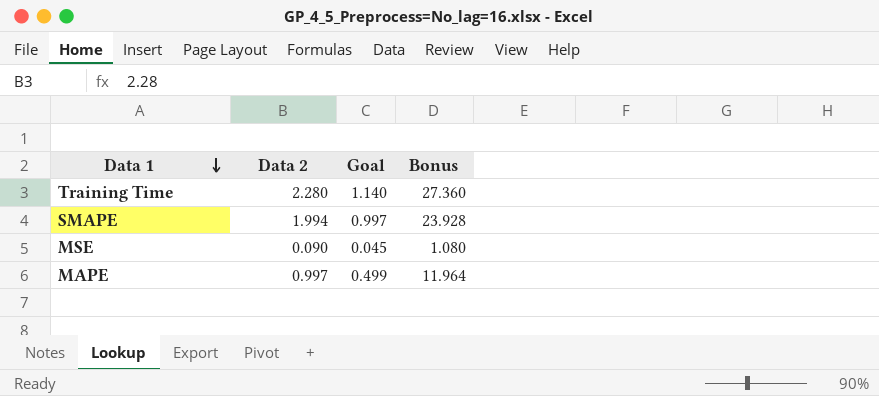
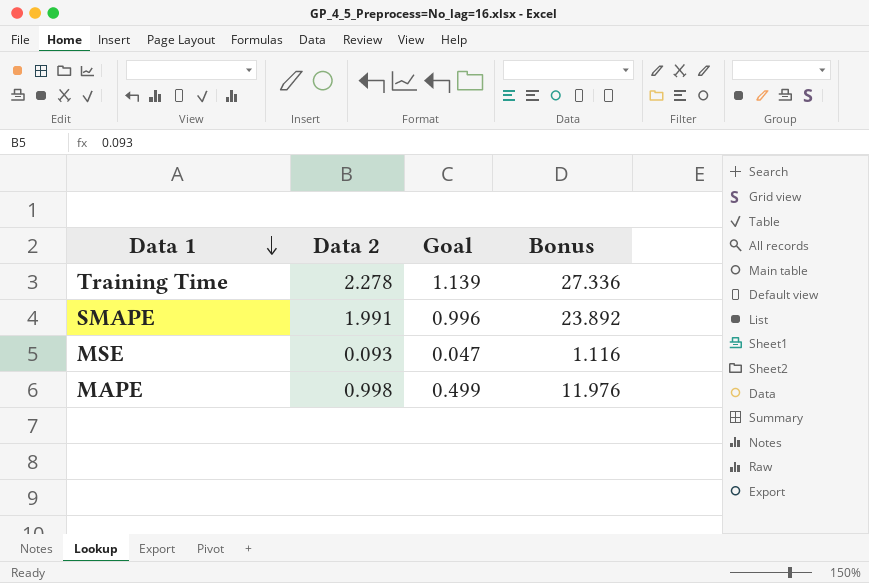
Training Time | Data 2: 2.280 -> 2.278
Training Time | Goal: 1.140 -> 1.139
Training Time | Bonus: 27.360 -> 27.336
SMAPE | Data 2: 1.994 -> 1.991
SMAPE | Goal: 0.997 -> 0.996
SMAPE | Bonus: 23.928 -> 23.892
MSE | Data 2: 0.090 -> 0.093
MSE | Goal: 0.045 -> 0.047
MSE | Bonus: 1.080 -> 1.116
MAPE | Data 2: 0.997 -> 0.998
MAPE | Bonus: 11.964 -> 11.976

